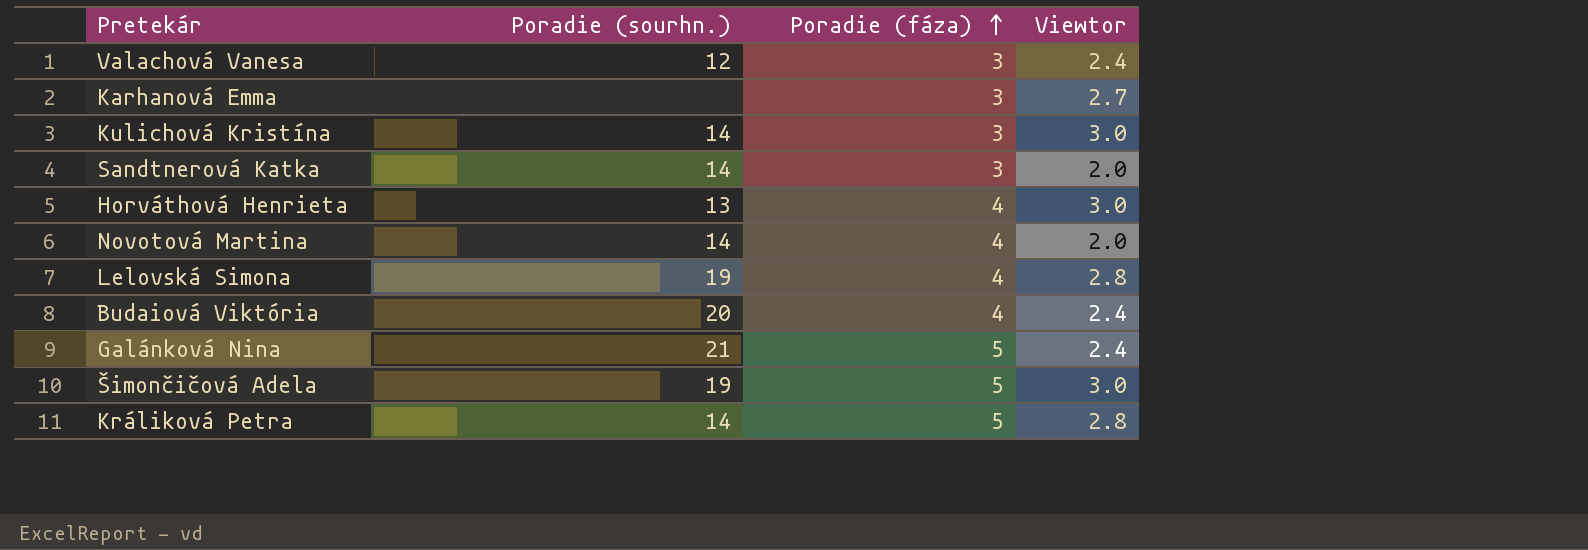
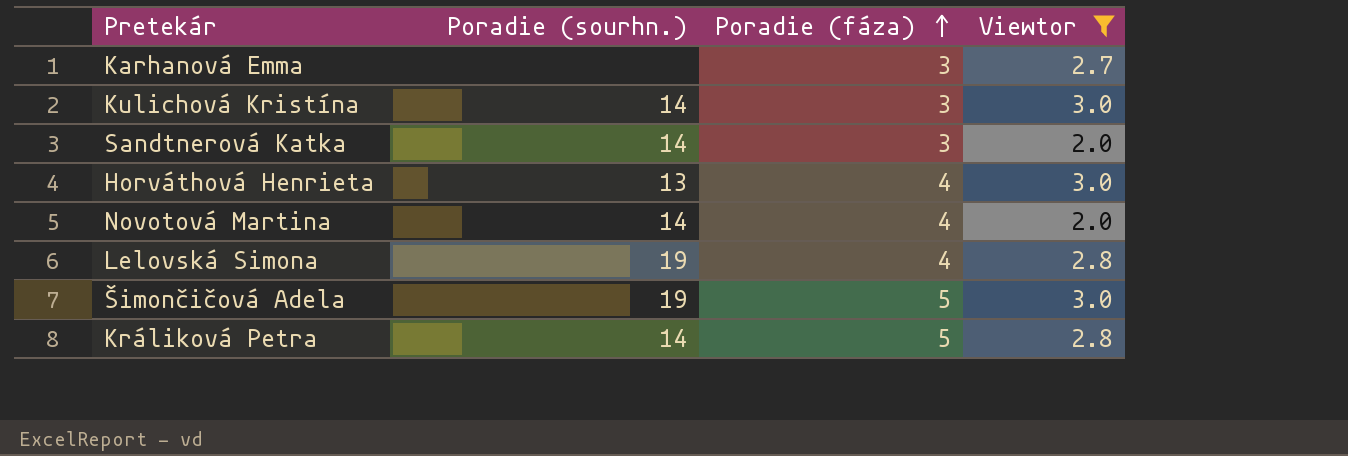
filter: none -> Viewtor != 2.4

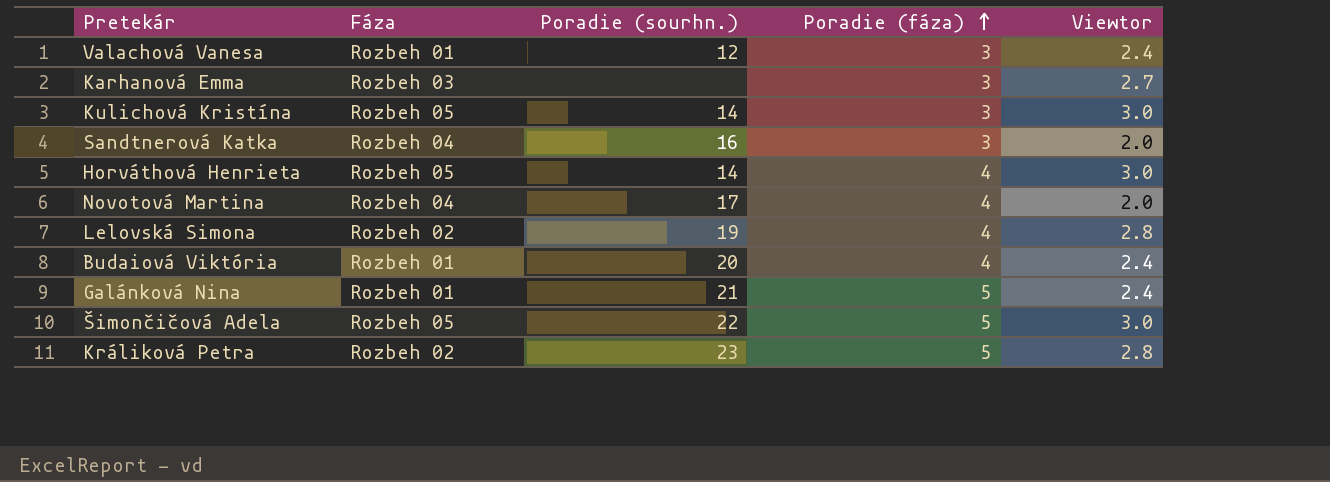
filter: Viewtor != 2.4 -> none
column Fáza | position: none -> 2
Sandtnerová Katka | Poradie (sourhn.): 14 -> 16
Horváthová Henrieta | Poradie (sourhn.): 13 -> 14
Novotová Martina | Poradie (sourhn.): 14 -> 17
Šimončičová Adela | Poradie (sourhn.): 19 -> 22
Králiková Petra | Poradie (sourhn.): 14 -> 23

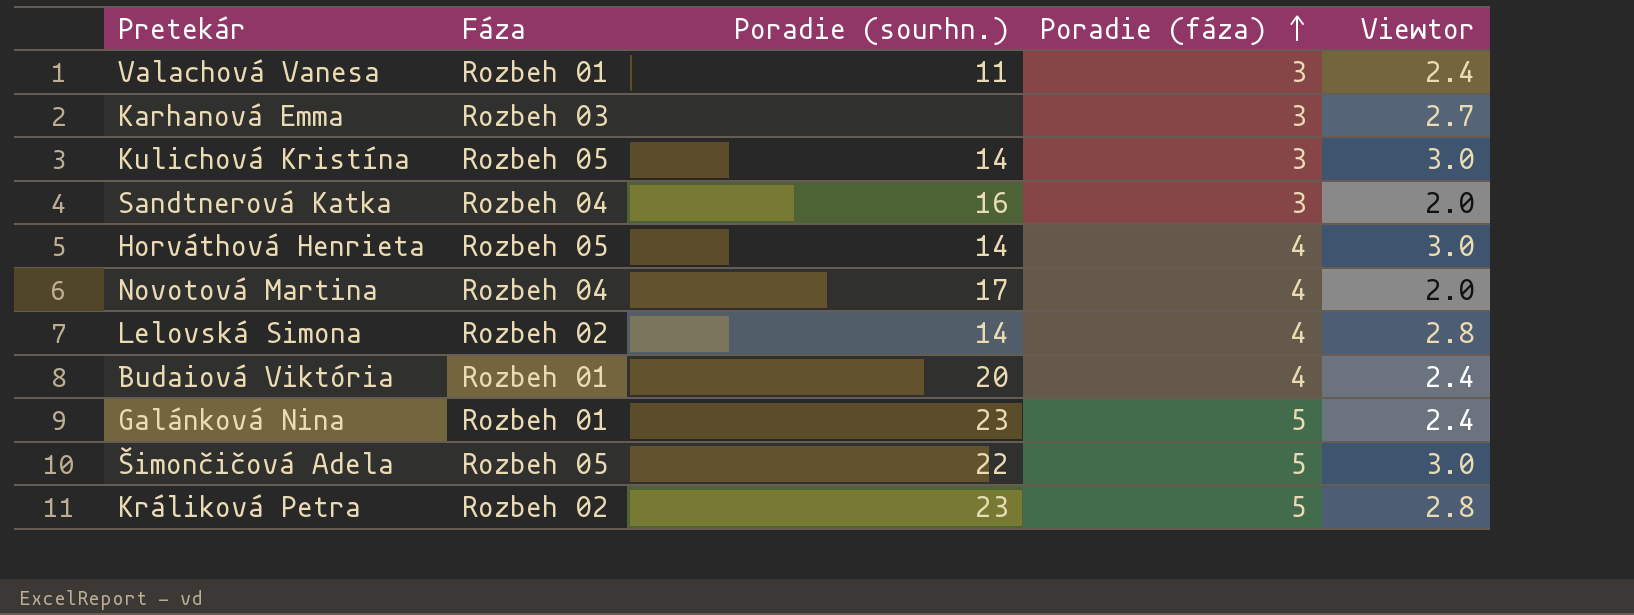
Valachová Vanesa | Poradie (sourhn.): 12 -> 11
Lelovská Simona | Poradie (sourhn.): 19 -> 14
Galánková Nina | Poradie (sourhn.): 21 -> 23

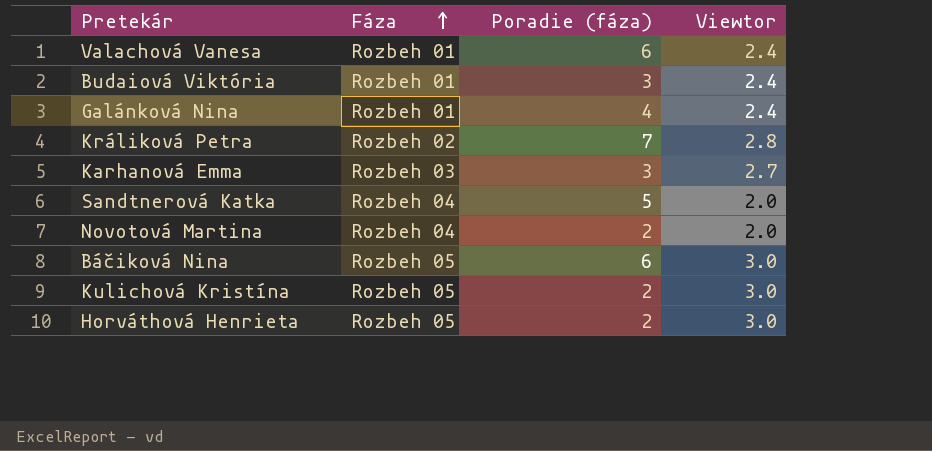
row order: Poradie (fáza) ascending -> Fáza ascending
column Poradie (sourhn.) | position: 3 -> none
row Lelovská Simona: Rozbeh 02 | 14 | 4 | 2.8 -> none
row Šimončičová Adela: Rozbeh 05 | 22 | 5 | 3.0 -> none
Valachová Vanesa | Poradie (fáza): 3 -> 6
Budaiová Viktória | Poradie (fáza): 4 -> 3
Galánková Nina | Poradie (fáza): 5 -> 4
Králiková Petra | Poradie (fáza): 5 -> 7
Sandtnerová Katka | Poradie (fáza): 3 -> 5
Novotová Martina | Poradie (fáza): 4 -> 2
row Báčiková Nina: none -> Rozbeh 05 | 6 | 3.0
Kulichová Kristína | Poradie (fáza): 3 -> 2
Horváthová Henrieta | Poradie (fáza): 4 -> 2

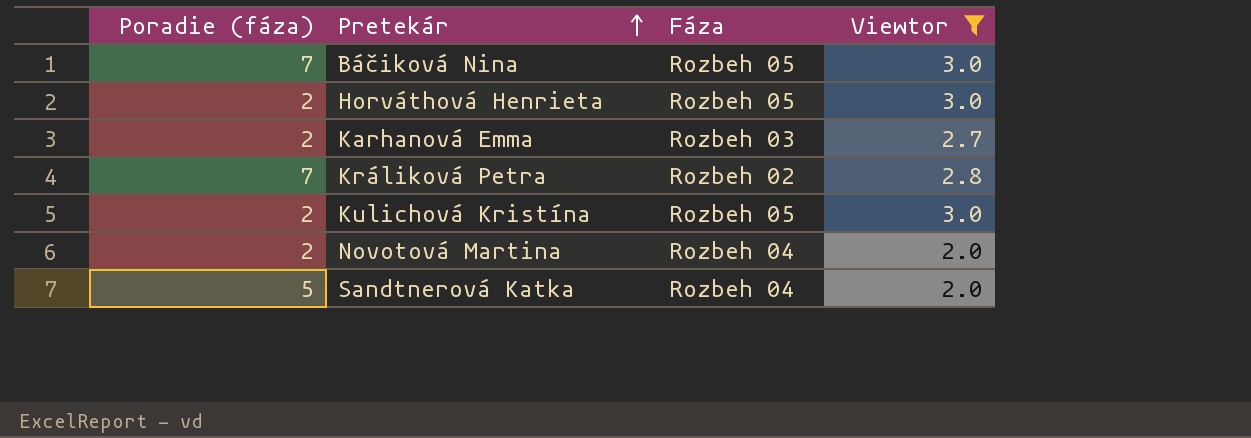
filter: none -> Viewtor != 2.4
row order: Fáza ascending -> Pretekár ascending
column Poradie (fáza) | position: 3 -> 1
Báčiková Nina | Poradie (fáza): 6 -> 7
Karhanová Emma | Poradie (fáza): 3 -> 2

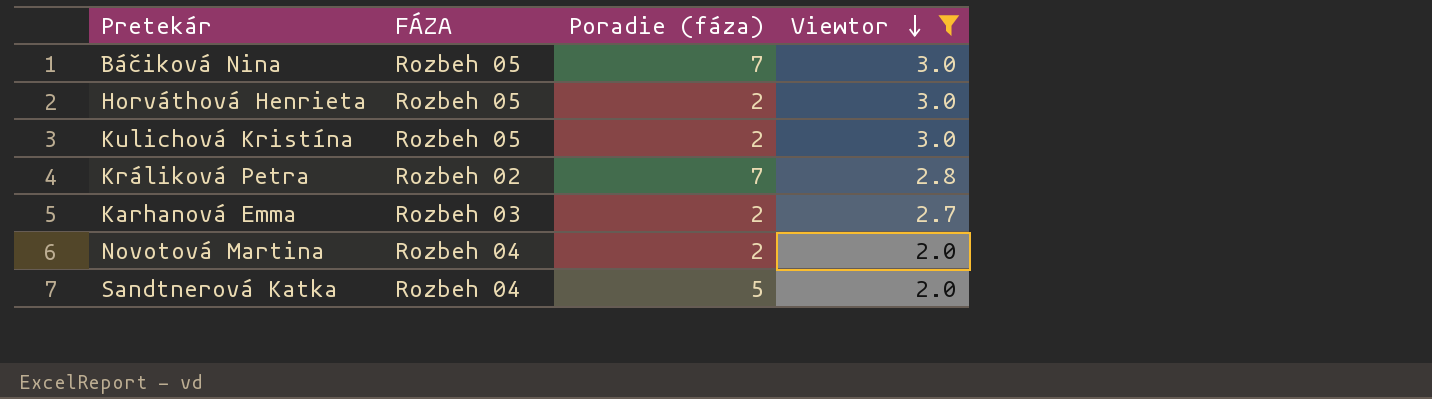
row order: Pretekár ascending -> Viewtor descending
column name: Fáza -> FÁZA
column Poradie (fáza) | position: 1 -> 3

